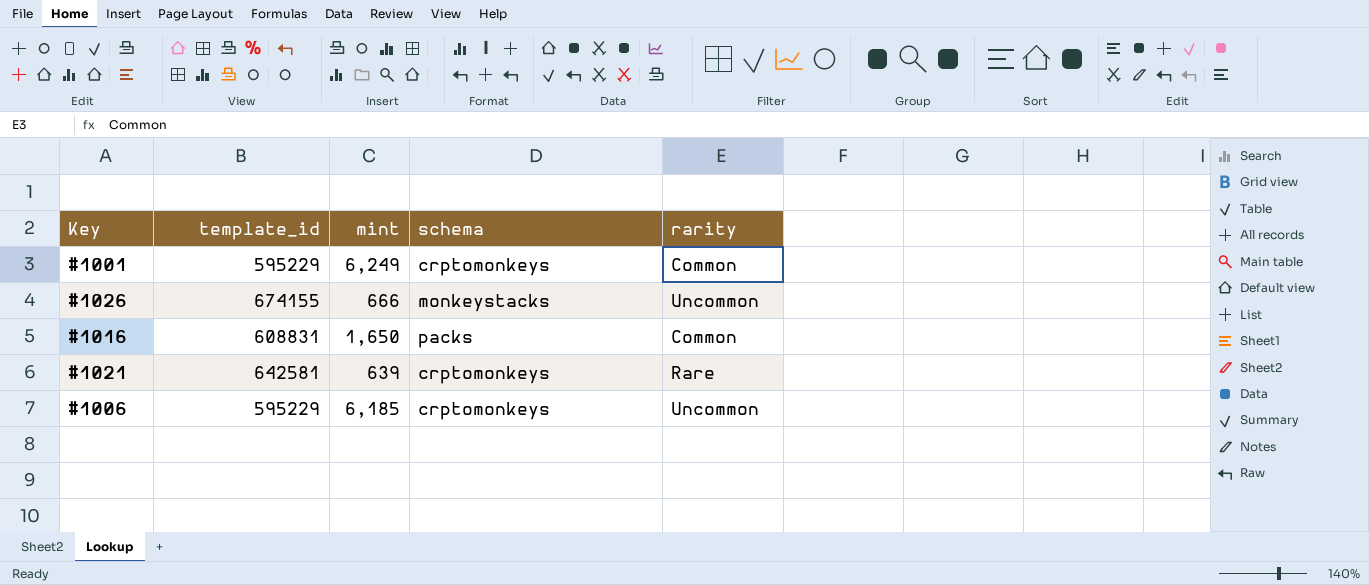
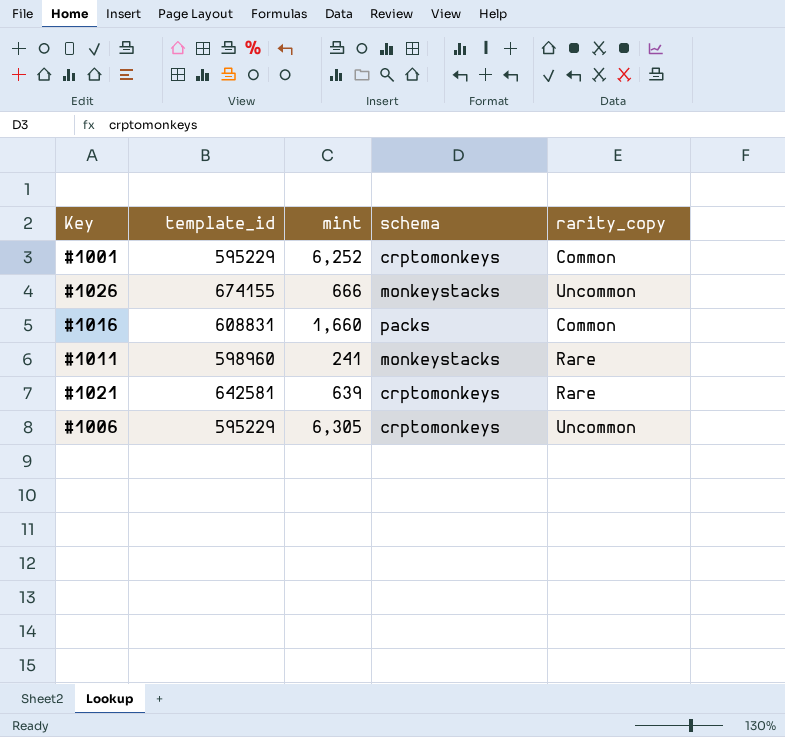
column name: rarity -> rarity_copy
#1001 | mint: 6,249 -> 6,252
#1016 | mint: 1,650 -> 1,660
row #1011: none -> 598960 | 241 | monkeystacks | Rare
#1006 | mint: 6,185 -> 6,305

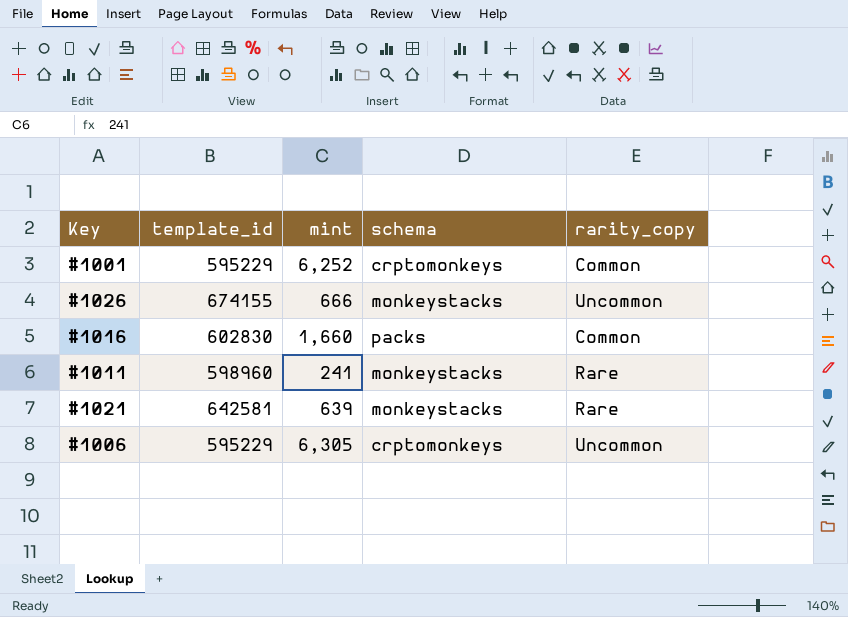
#1016 | template_id: 608831 -> 602830
#1021 | schema: crptomonkeys -> monkeystacks

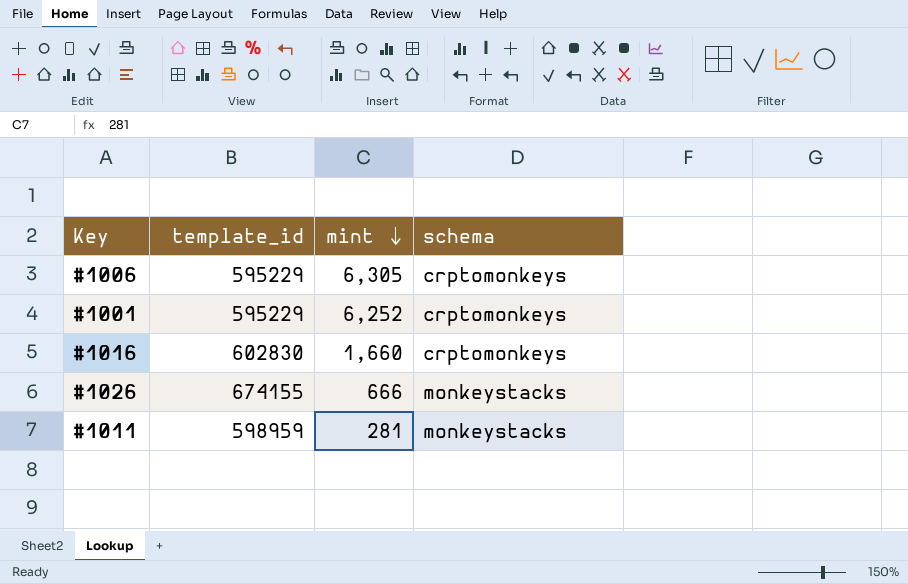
row order: none -> mint descending
column rarity_copy | position: 5 -> none
row #1021: 642581 | 639 | monkeystacks | Rare -> none
#1016 | schema: packs -> crptomonkeys
#1011 | template_id: 598960 -> 598959
#1011 | mint: 241 -> 281

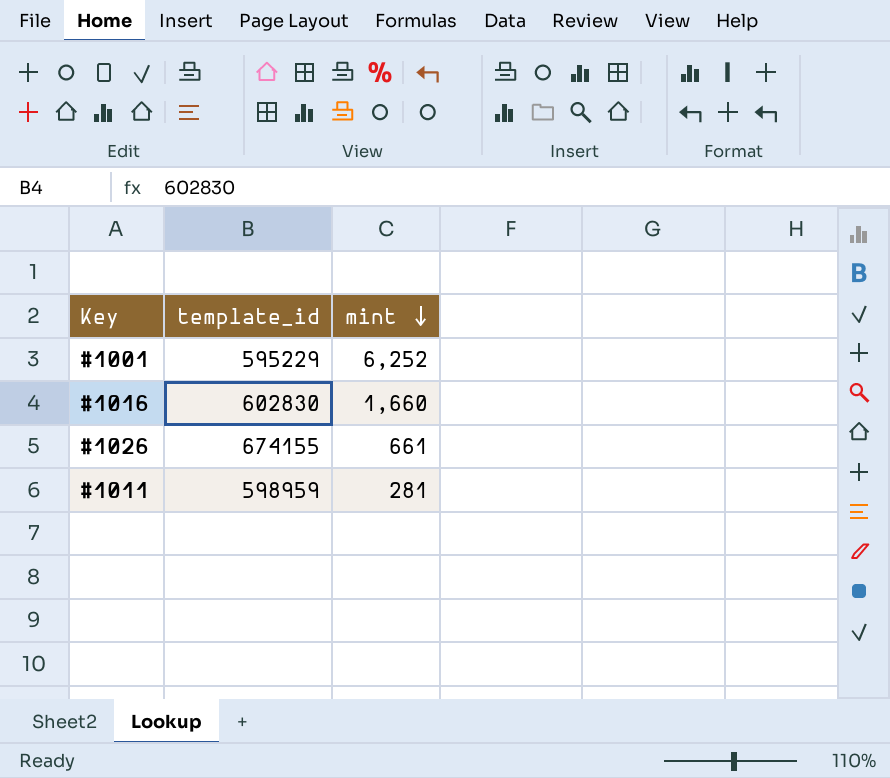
column schema | position: 4 -> none
row #1006: 595229 | 6,305 | crptomonkeys -> none
#1026 | mint: 666 -> 661

